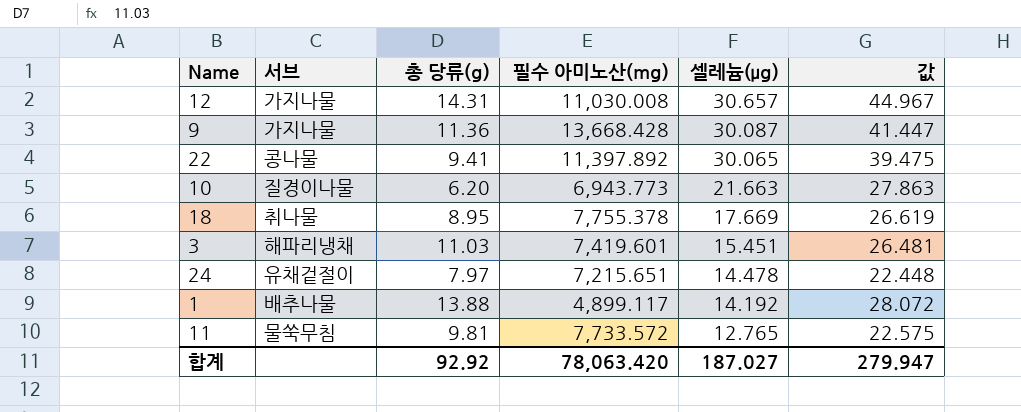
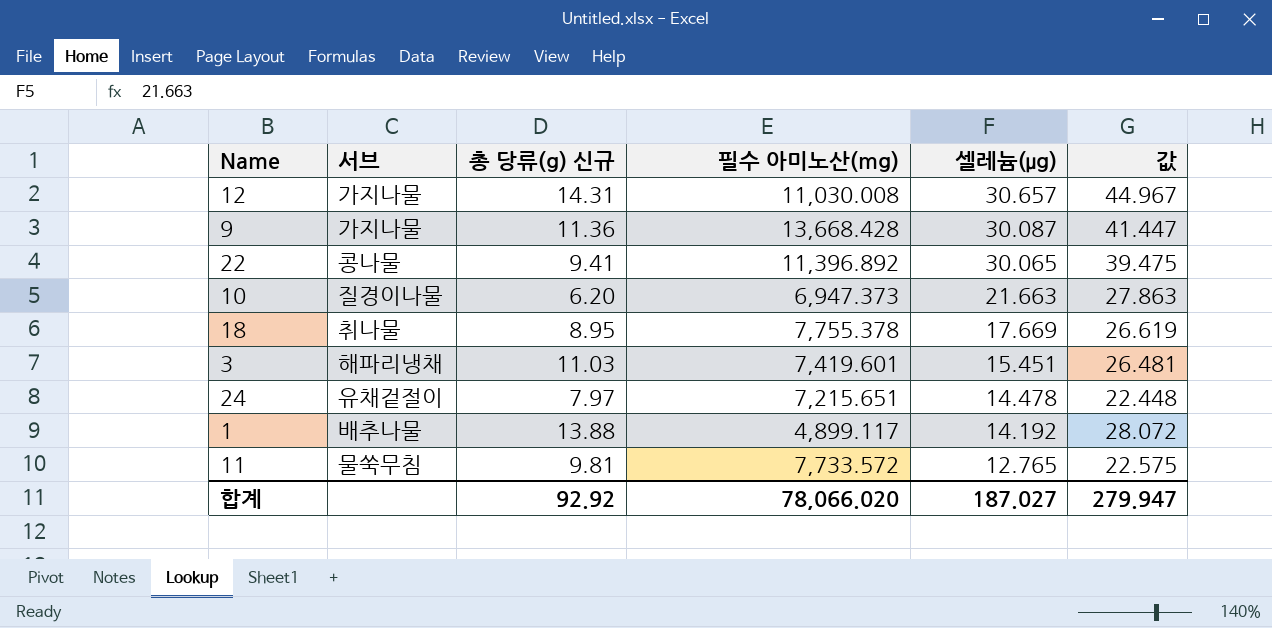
column name: 총 당류(g) -> 총 당류(g) 신규
22 | 필수 아미노산(mg): 11,397.892 -> 11,396.892
10 | 필수 아미노산(mg): 6,943.773 -> 6,947.373
합계 | 필수 아미노산(mg): 78,063.420 -> 78,066.020

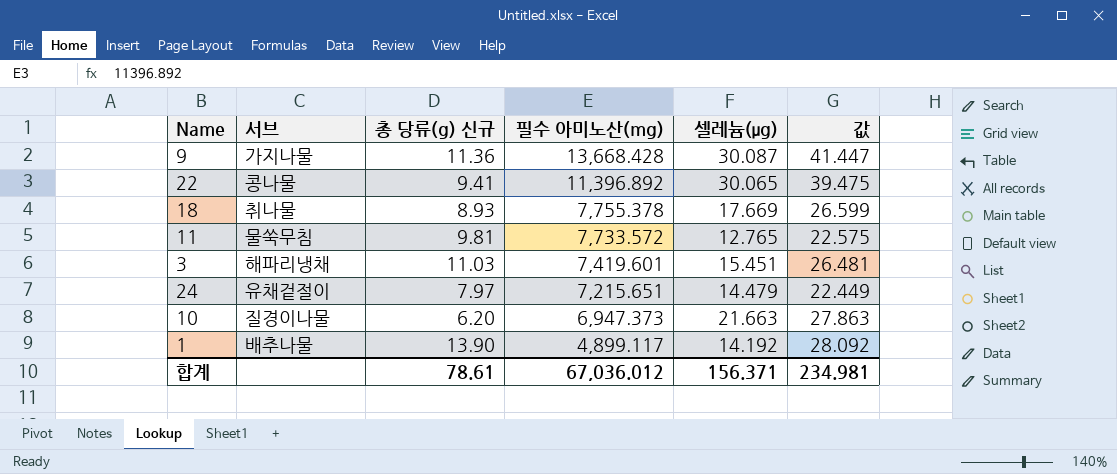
row order: 셀레늄(μg) descending -> 필수 아미노산(mg) descending
row 12: 가지나물 | 14.31 | 11,030.008 | 30.657 | 44.967 -> none
18 | 총 당류(g) 신규: 8.95 -> 8.93
18 | 값: 26.619 -> 26.599
24 | 셀레늄(μg): 14.478 -> 14.479
24 | 값: 22.448 -> 22.449
1 | 총 당류(g) 신규: 13.88 -> 13.90
1 | 값: 28.072 -> 28.092
합계 | 총 당류(g) 신규: 92.92 -> 78.61
합계 | 필수 아미노산(mg): 78,066.020 -> 67,036.012
합계 | 셀레늄(μg): 187.027 -> 156.371
합계 | 값: 279.947 -> 234.981

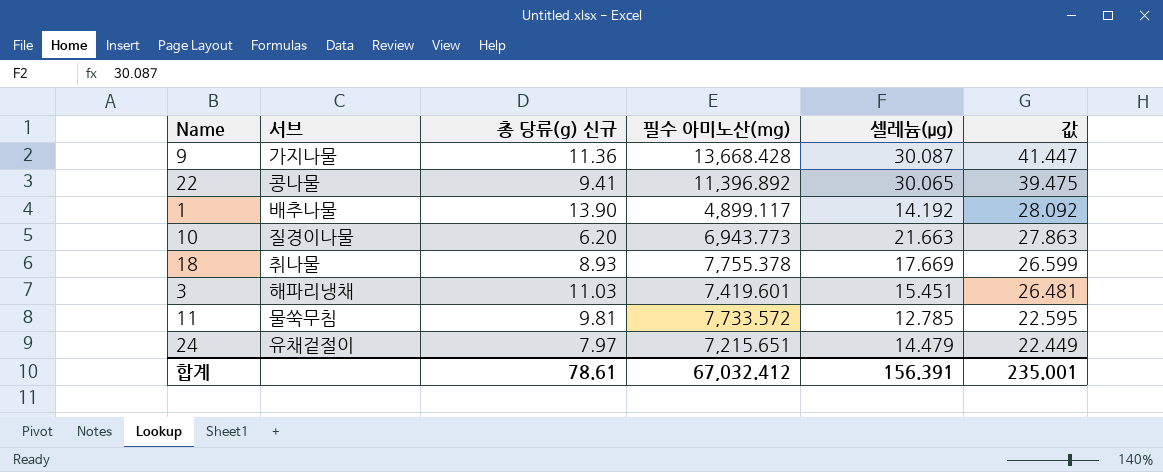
row order: 필수 아미노산(mg) descending -> 값 descending
10 | 필수 아미노산(mg): 6,947.373 -> 6,943.773
11 | 셀레늄(μg): 12.765 -> 12.785
11 | 값: 22.575 -> 22.595
합계 | 필수 아미노산(mg): 67,036.012 -> 67,032.412
합계 | 셀레늄(μg): 156.371 -> 156.391
합계 | 값: 234.981 -> 235.001

